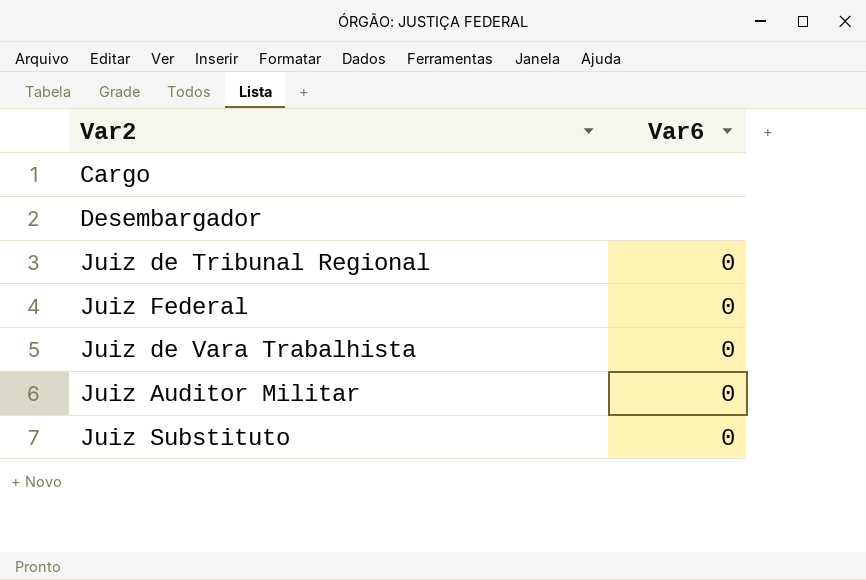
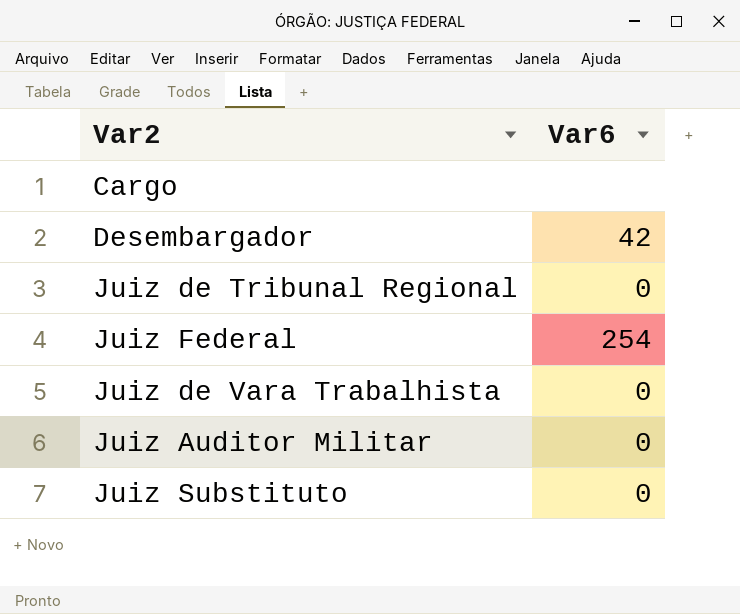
Desembargador | Var6: none -> 42
Juiz Federal | Var6: 0 -> 254

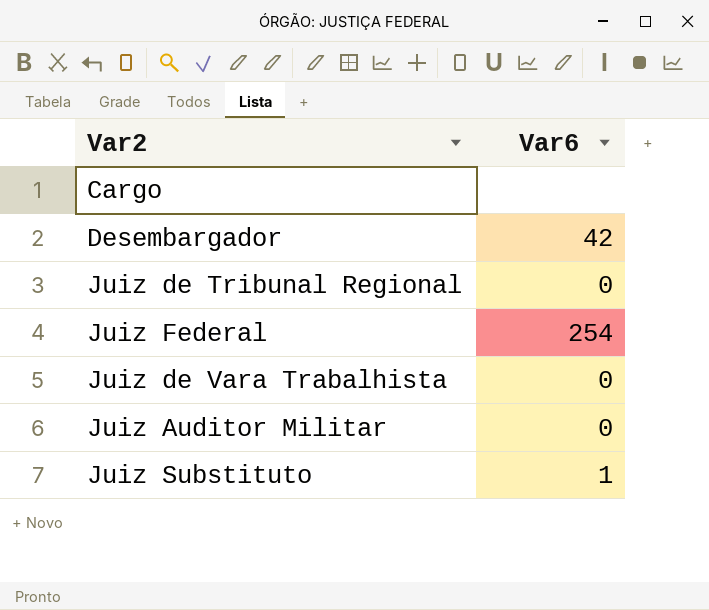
Juiz Substituto | Var6: 0 -> 1

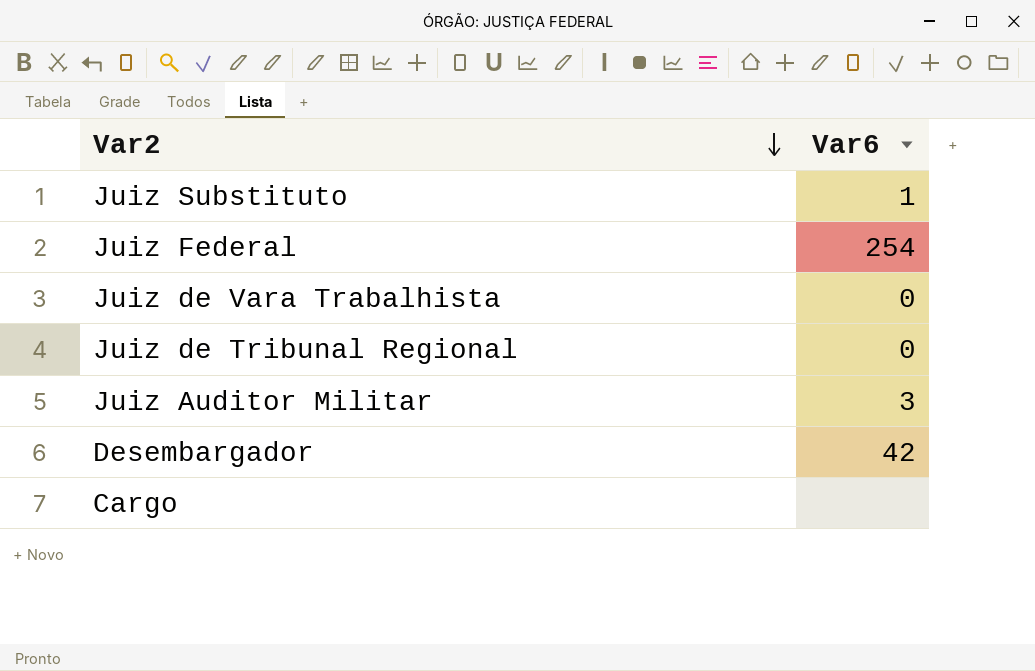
row order: none -> Var2 descending
Juiz Auditor Militar | Var6: 0 -> 3

